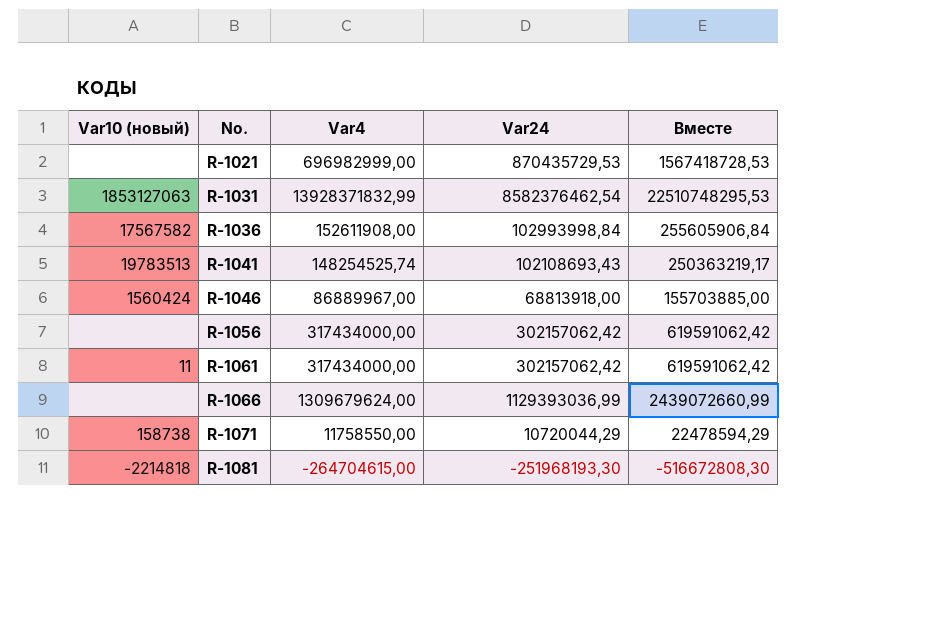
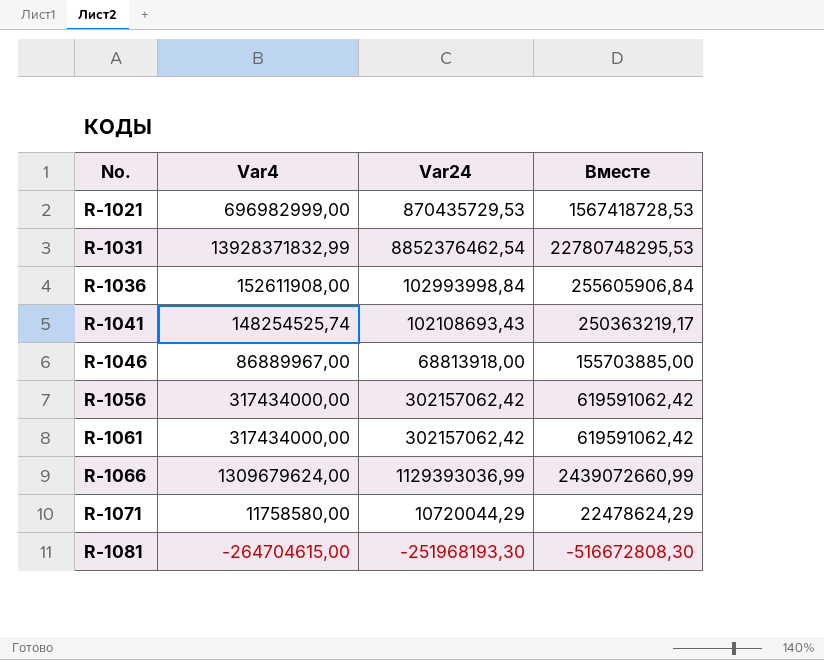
column Var10 (новый) | position: 1 -> none
R-1031 | Var24: 8582376462,54 -> 8852376462,54
R-1031 | Вместе: 22510748295,53 -> 22780748295,53
R-1071 | Var4: 11758550,00 -> 11758580,00
R-1071 | Вместе: 22478594,29 -> 22478624,29

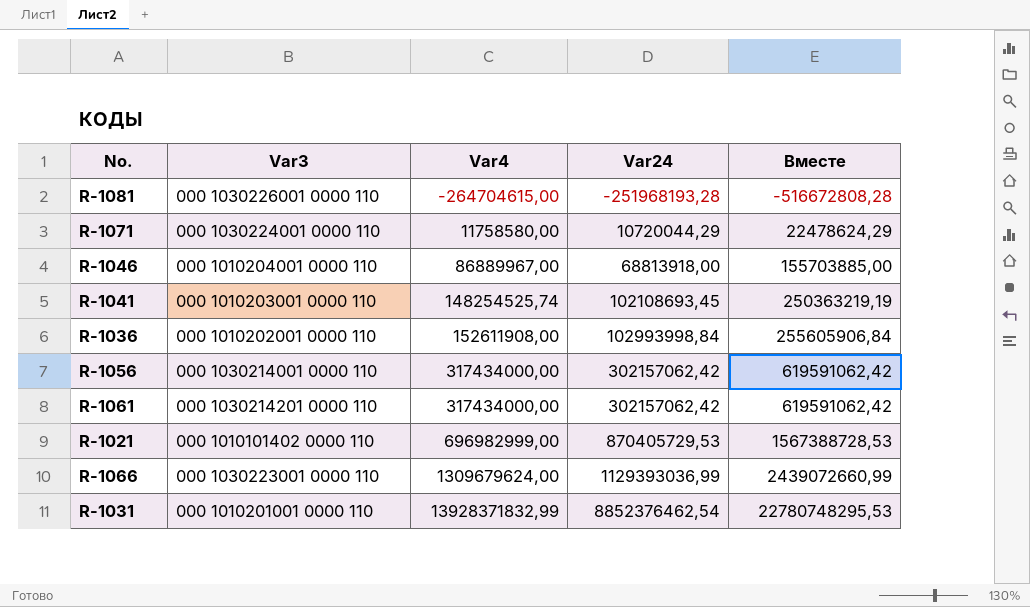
row order: No. ascending -> Var4 ascending
column Var3 | position: none -> 2
R-1081 | Var24: -251968193,30 -> -251968193,28
R-1081 | Вместе: -516672808,30 -> -516672808,28
R-1041 | Var24: 102108693,43 -> 102108693,45
R-1041 | Вместе: 250363219,17 -> 250363219,19
R-1021 | Var24: 870435729,53 -> 870405729,53
R-1021 | Вместе: 1567418728,53 -> 1567388728,53

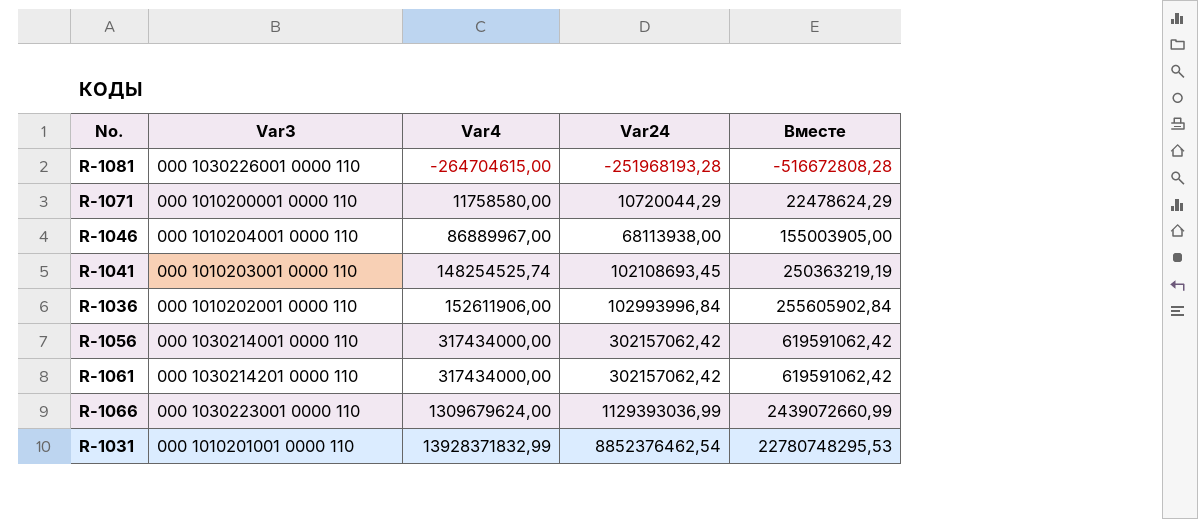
row R-1021: 000 1010101402 0000 110 | 696982999,00 | 870405729,53 | 1567388728,53 -> none
R-1071 | Var3: 000 1030224001 0000 110 -> 000 1010200001 0000 110
R-1046 | Var24: 68813918,00 -> 68113938,00
R-1046 | Вместе: 155703885,00 -> 155003905,00
R-1036 | Var4: 152611908,00 -> 152611906,00
R-1036 | Var24: 102993998,84 -> 102993996,84
R-1036 | Вместе: 255605906,84 -> 255605902,84

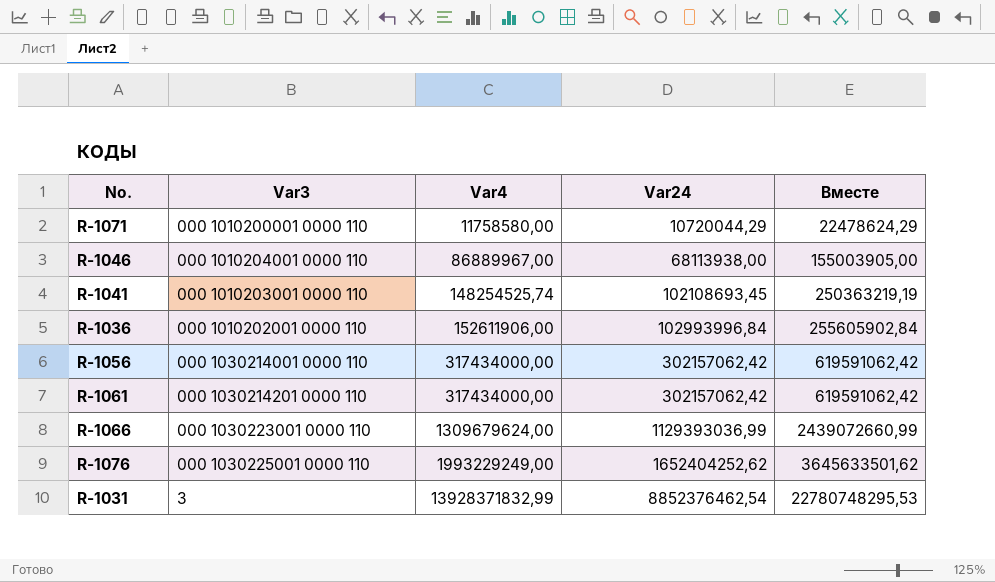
row R-1081: 000 1030226001 0000 110 | -264704615,00 | -251968193,28 | -516672808,28 -> none
row R-1076: none -> 000 1030225001 0000 110 | 1993229249,00 | 1652404252,62 | 3645633501,62
R-1031 | Var3: 000 1010201001 0000 110 -> 3

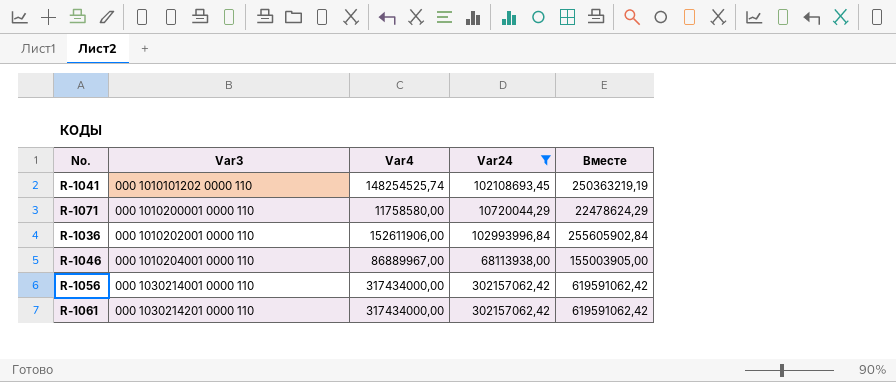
filter: none -> Var24 <= 302157062,42
row order: Var4 ascending -> Var3 ascending
R-1041 | Var3: 000 1010203001 0000 110 -> 000 1010101202 0000 110

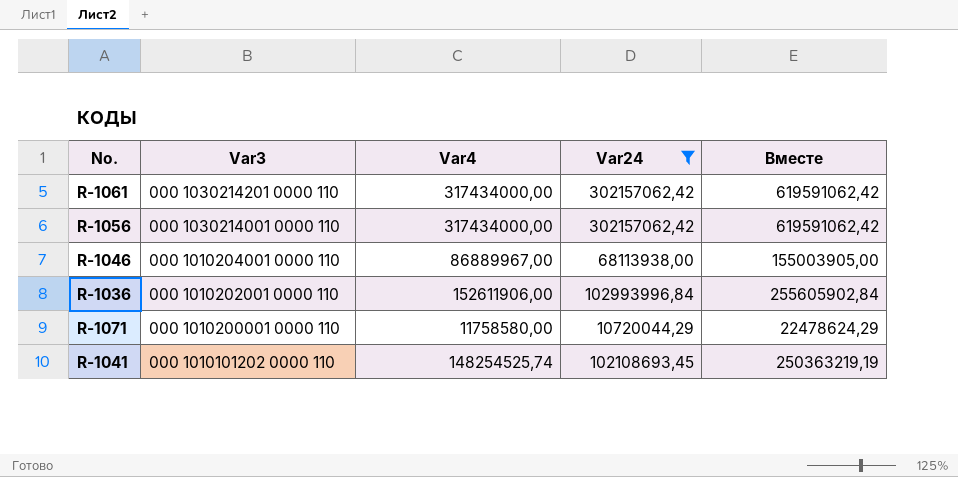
row order: Var3 ascending -> Var3 descending

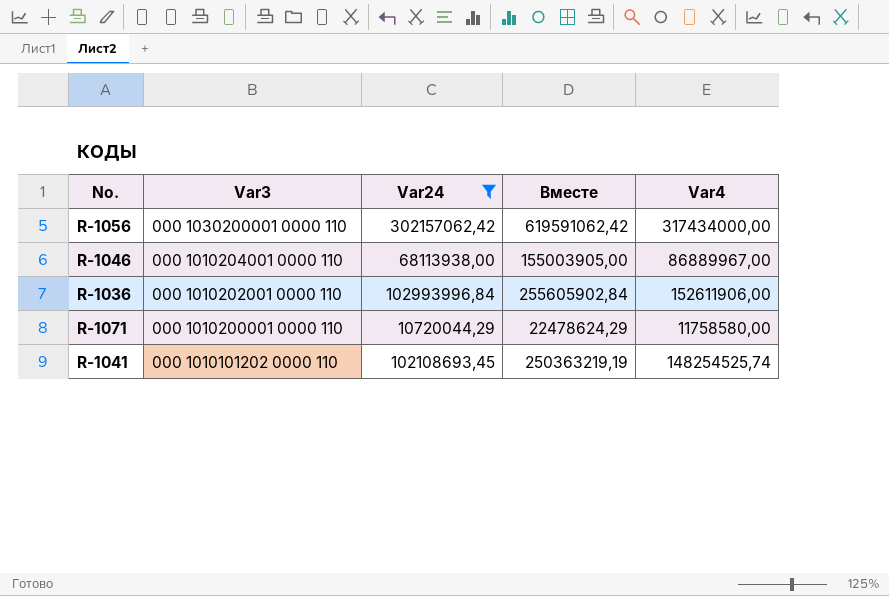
column Var4 | position: 3 -> 5
row R-1061: 000 1030214201 0000 110 | 317434000,00 | 302157062,42 | 619591062,42 -> none
R-1056 | Var3: 000 1030214001 0000 110 -> 000 1030200001 0000 110

